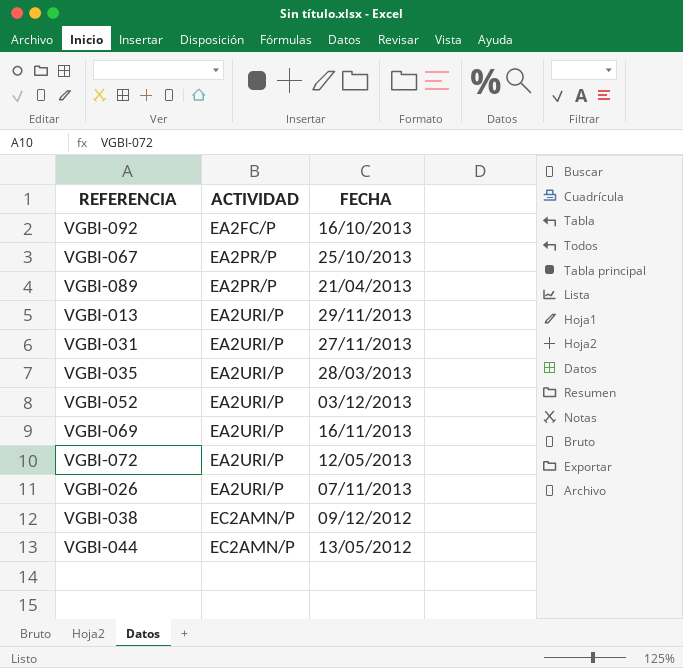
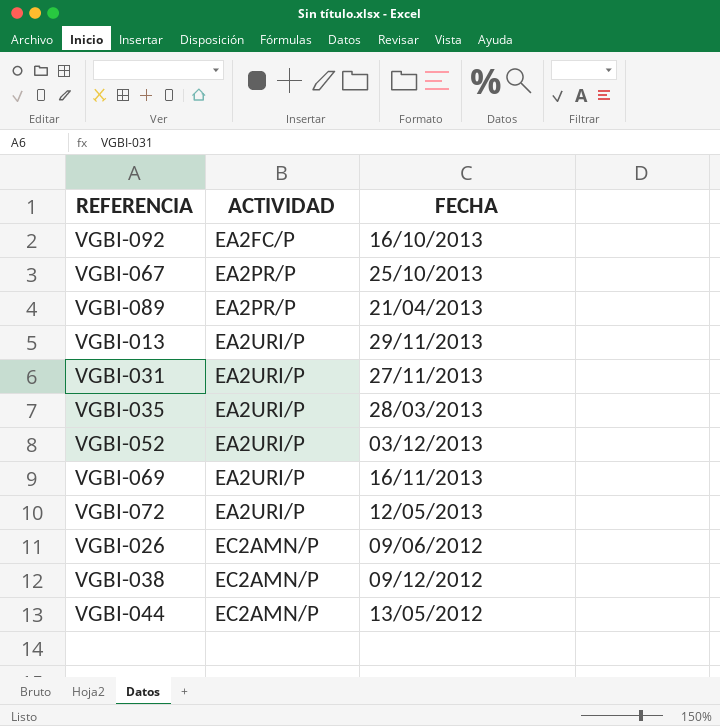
VGBI-026 | ACTIVIDAD: EA2URI/P -> EC2AMN/P
VGBI-026 | FECHA: 07/11/2013 -> 09/06/2012

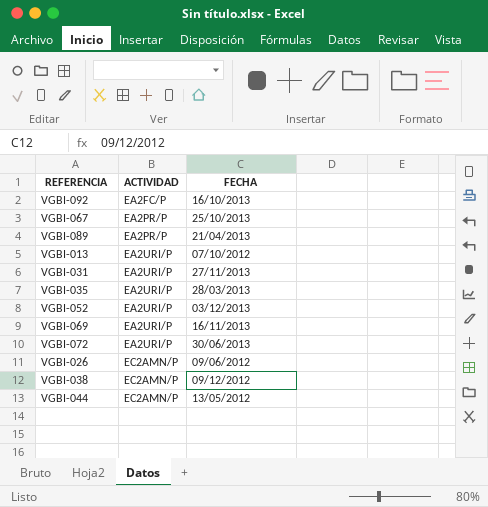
VGBI-013 | FECHA: 29/11/2013 -> 07/10/2012
VGBI-072 | FECHA: 12/05/2013 -> 30/06/2013

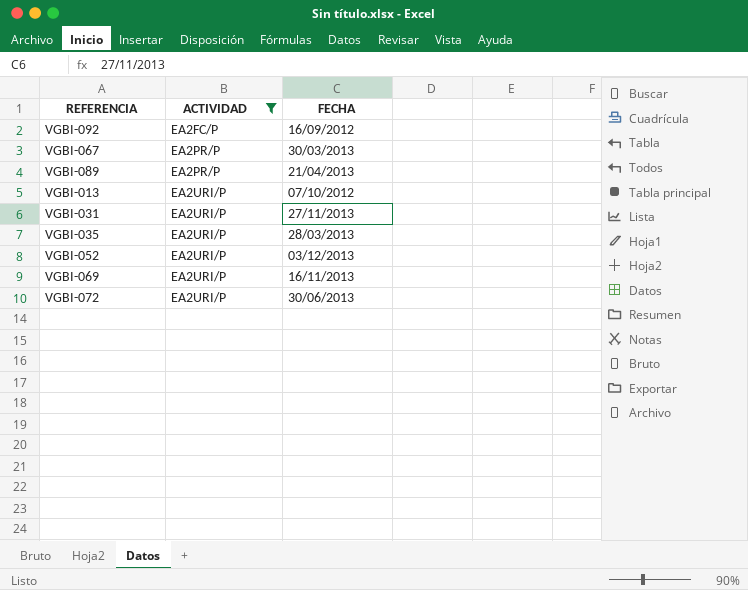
filter: none -> ACTIVIDAD != EC2AMN/P
VGBI-092 | FECHA: 16/10/2013 -> 16/09/2012
VGBI-067 | FECHA: 25/10/2013 -> 30/03/2013

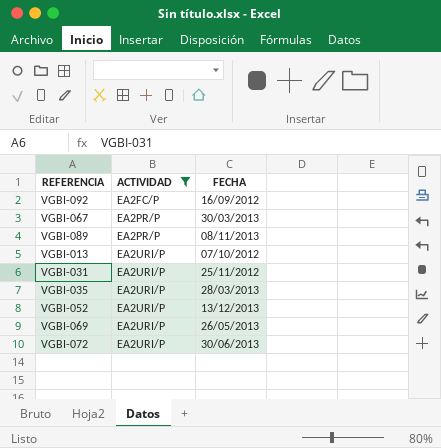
VGBI-089 | FECHA: 21/04/2013 -> 08/11/2013
VGBI-031 | FECHA: 27/11/2013 -> 25/11/2012
VGBI-052 | FECHA: 03/12/2013 -> 13/12/2013
VGBI-069 | FECHA: 16/11/2013 -> 26/05/2013

